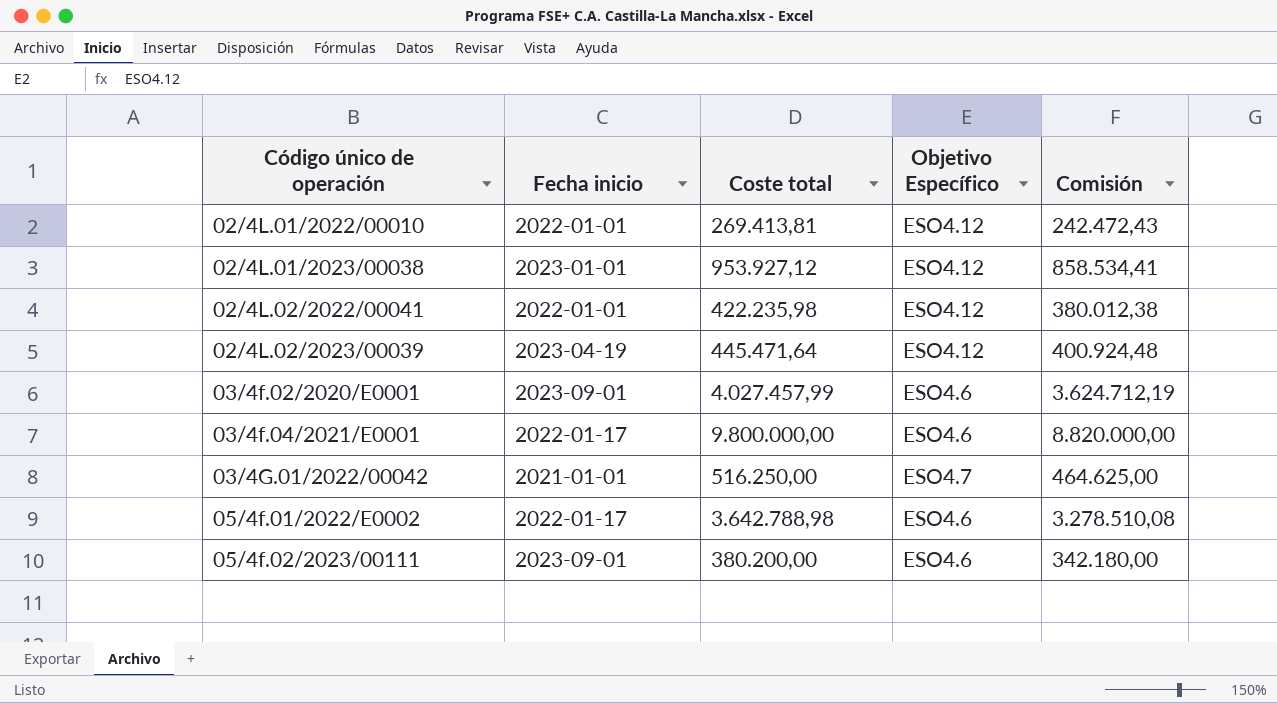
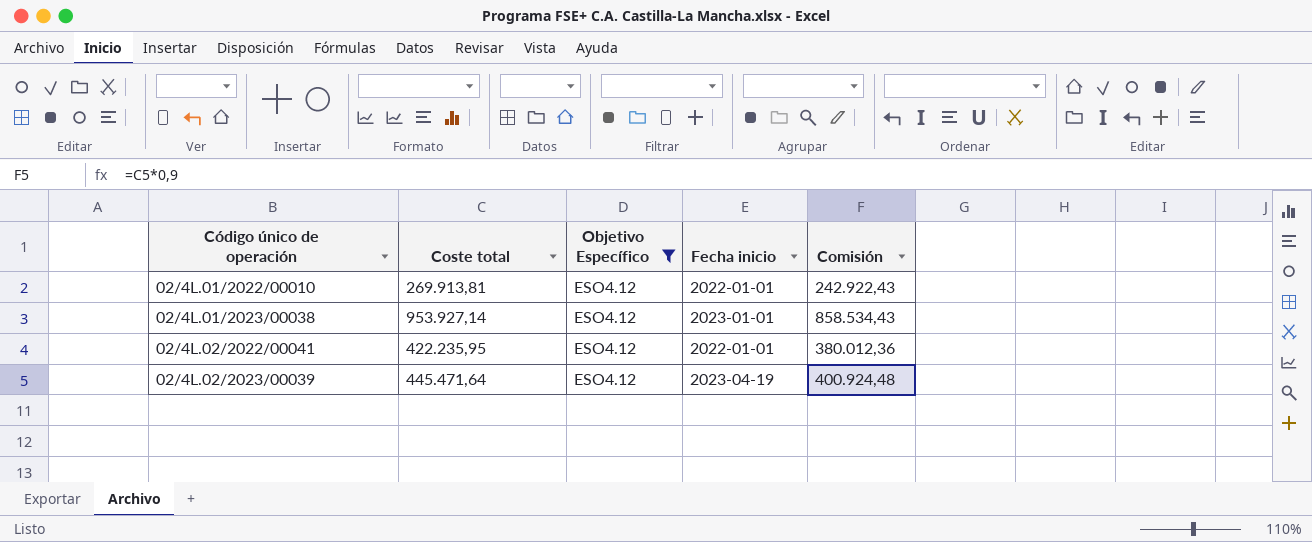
filter: none -> Objetivo Específico = ESO4.12
column Fecha inicio | position: 2 -> 4
02/4L.01/2022/00010 | Coste total: 269.413,81 -> 269.913,81
02/4L.01/2022/00010 | Comisión: 242.472,43 -> 242.922,43
02/4L.01/2023/00038 | Coste total: 953.927,12 -> 953.927,14
02/4L.01/2023/00038 | Comisión: 858.534,41 -> 858.534,43
02/4L.02/2022/00041 | Coste total: 422.235,98 -> 422.235,95
02/4L.02/2022/00041 | Comisión: 380.012,38 -> 380.012,36

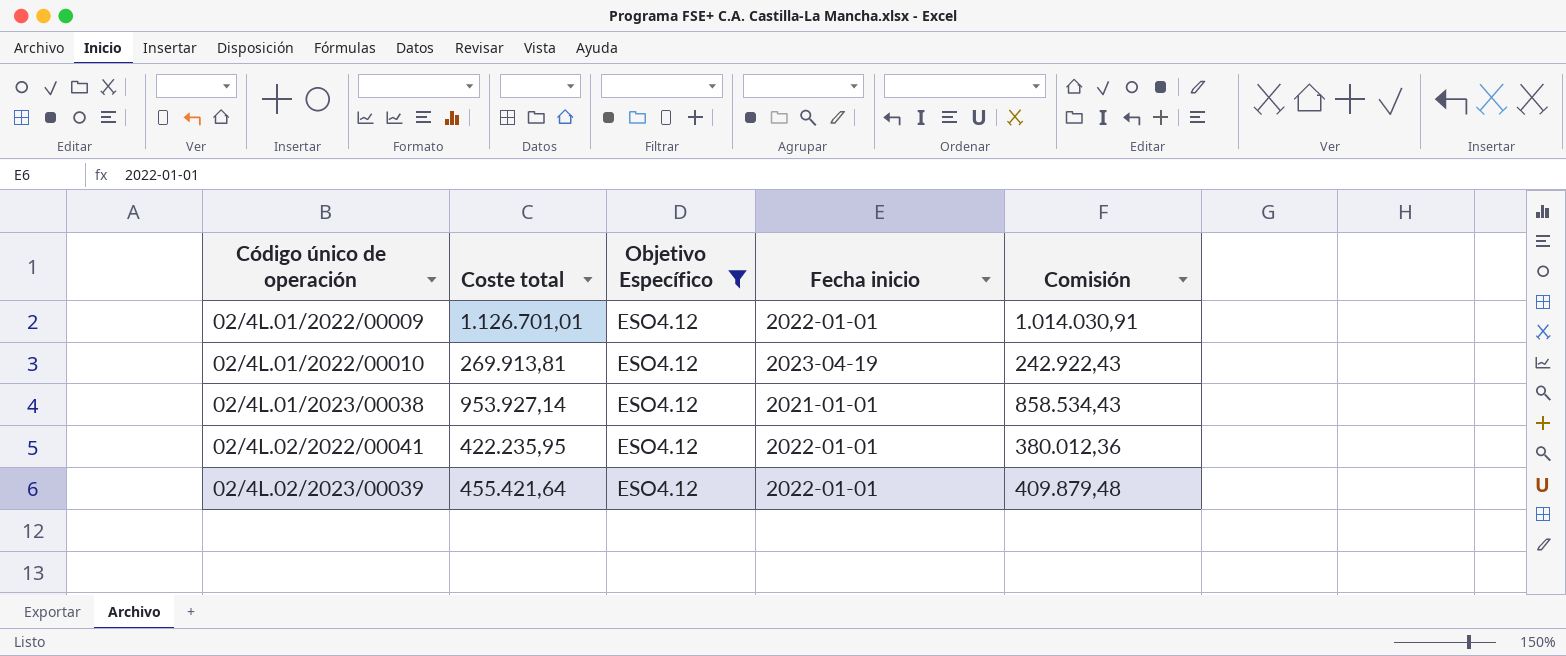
row 02/4L.01/2022/00009: none -> 1.126.701,01 | ESO4.12 | 2022-01-01 | 1.014.030,91
02/4L.01/2022/00010 | Fecha inicio: 2022-01-01 -> 2023-04-19
02/4L.01/2023/00038 | Fecha inicio: 2023-01-01 -> 2021-01-01
02/4L.02/2023/00039 | Coste total: 445.471,64 -> 455.421,64
02/4L.02/2023/00039 | Fecha inicio: 2023-04-19 -> 2022-01-01
02/4L.02/2023/00039 | Comisión: 400.924,48 -> 409.879,48

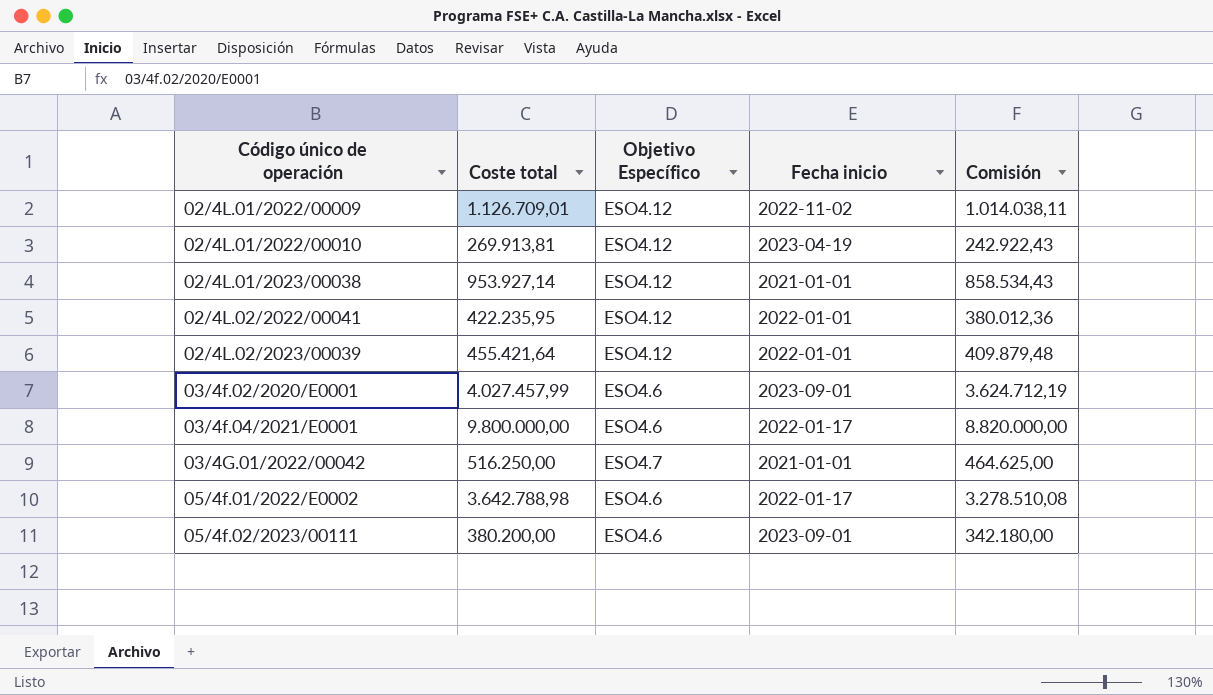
filter: Objetivo Específico = ESO4.12 -> none
02/4L.01/2022/00009 | Coste total: 1.126.701,01 -> 1.126.709,01
02/4L.01/2022/00009 | Fecha inicio: 2022-01-01 -> 2022-11-02
02/4L.01/2022/00009 | Comisión: 1.014.030,91 -> 1.014.038,11

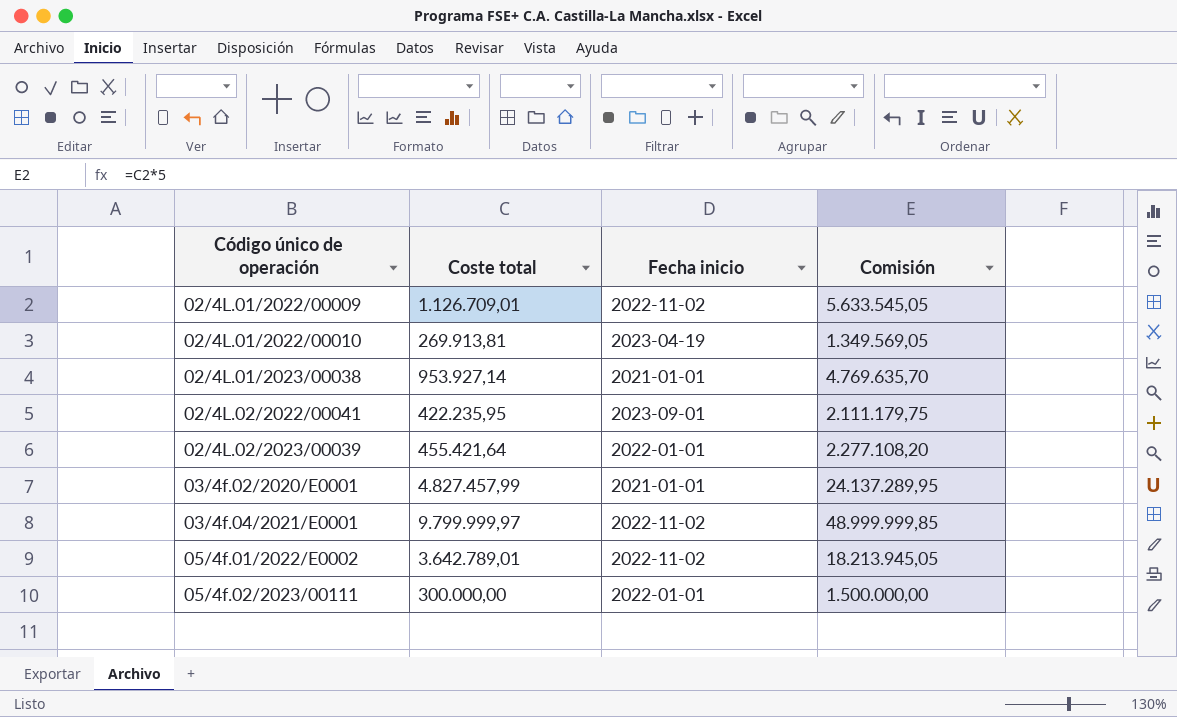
column Objetivo Específico | position: 3 -> none
column Comisión | formula: [Coste total] * 0,9 -> [Coste total] * 5
row 03/4G.01/2022/00042: 516.250,00 | ESO4.7 | 2021-01-01 | 464.625,00 -> none
02/4L.02/2022/00041 | Fecha inicio: 2022-01-01 -> 2023-09-01
03/4f.02/2020/E0001 | Coste total: 4.027.457,99 -> 4.827.457,99
03/4f.02/2020/E0001 | Fecha inicio: 2023-09-01 -> 2021-01-01
03/4f.04/2021/E0001 | Coste total: 9.800.000,00 -> 9.799.999,97
03/4f.04/2021/E0001 | Fecha inicio: 2022-01-17 -> 2022-11-02
05/4f.01/2022/E0002 | Coste total: 3.642.788,98 -> 3.642.789,01
05/4f.01/2022/E0002 | Fecha inicio: 2022-01-17 -> 2022-11-02
05/4f.02/2023/00111 | Coste total: 380.200,00 -> 300.000,00
05/4f.02/2023/00111 | Fecha inicio: 2023-09-01 -> 2022-01-01

